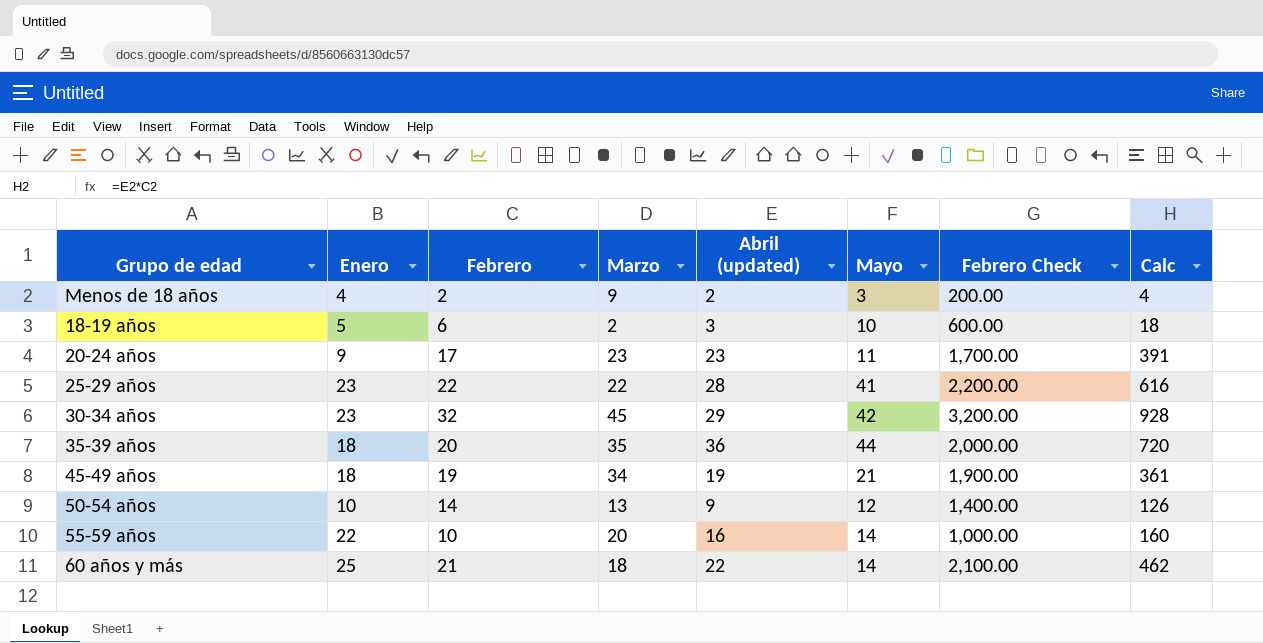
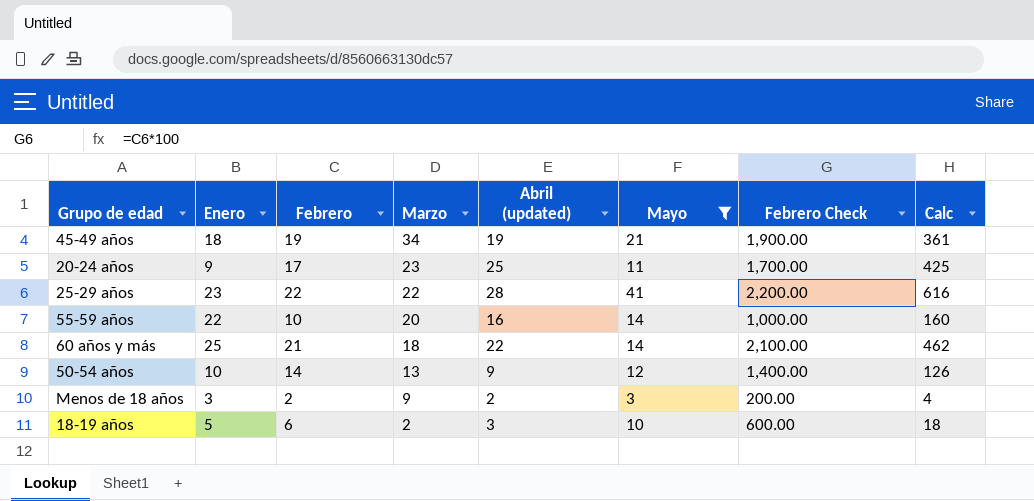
filter: none -> Mayo <= 41
row order: none -> Marzo descending
20-24 años | Abril (updated): 23 -> 25
20-24 años | Calc: 391 -> 425
Menos de 18 años | Enero: 4 -> 3

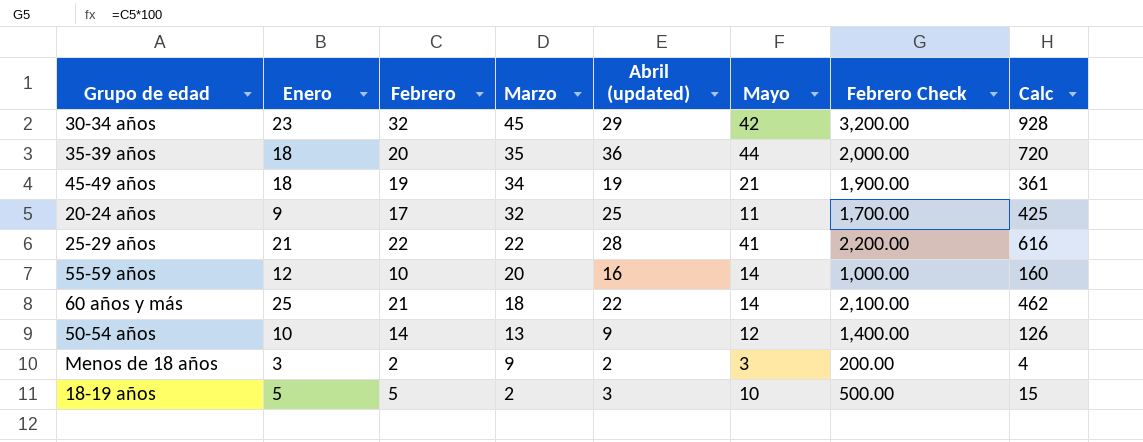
filter: Mayo <= 41 -> none
20-24 años | Marzo: 23 -> 32
25-29 años | Enero: 23 -> 21
55-59 años | Enero: 22 -> 12
18-19 años | Febrero: 6 -> 5
18-19 años | Febrero Check: 600.00 -> 500.00
18-19 años | Calc: 18 -> 15

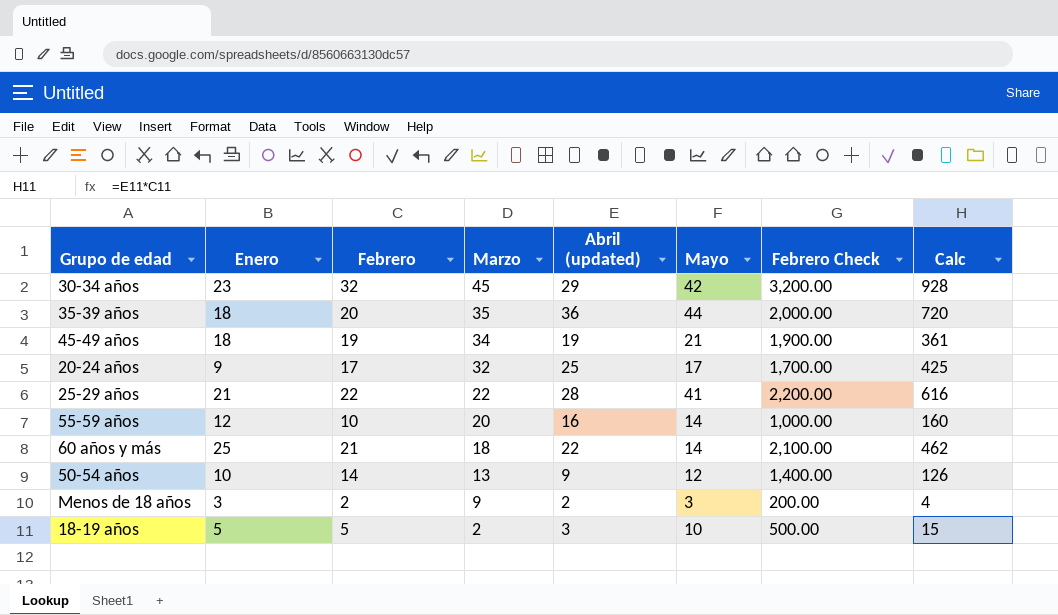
20-24 años | Mayo: 11 -> 17

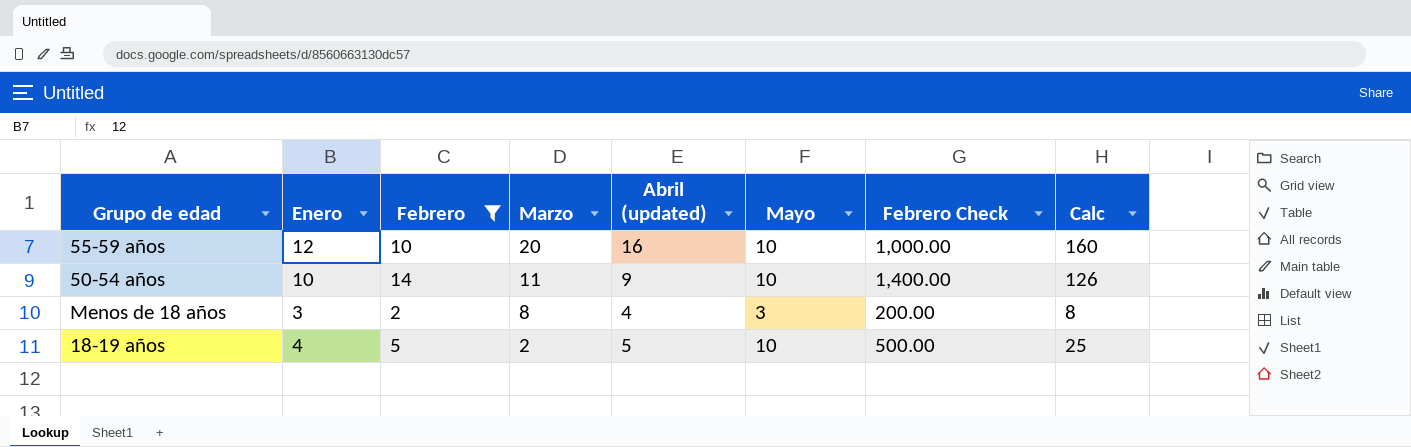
filter: none -> Febrero <= 14
55-59 años | Mayo: 14 -> 10
50-54 años | Marzo: 13 -> 11
50-54 años | Mayo: 12 -> 10
Menos de 18 años | Marzo: 9 -> 8
Menos de 18 años | Abril (updated): 2 -> 4
Menos de 18 años | Calc: 4 -> 8
18-19 años | Enero: 5 -> 4
18-19 años | Abril (updated): 3 -> 5
18-19 años | Calc: 15 -> 25

